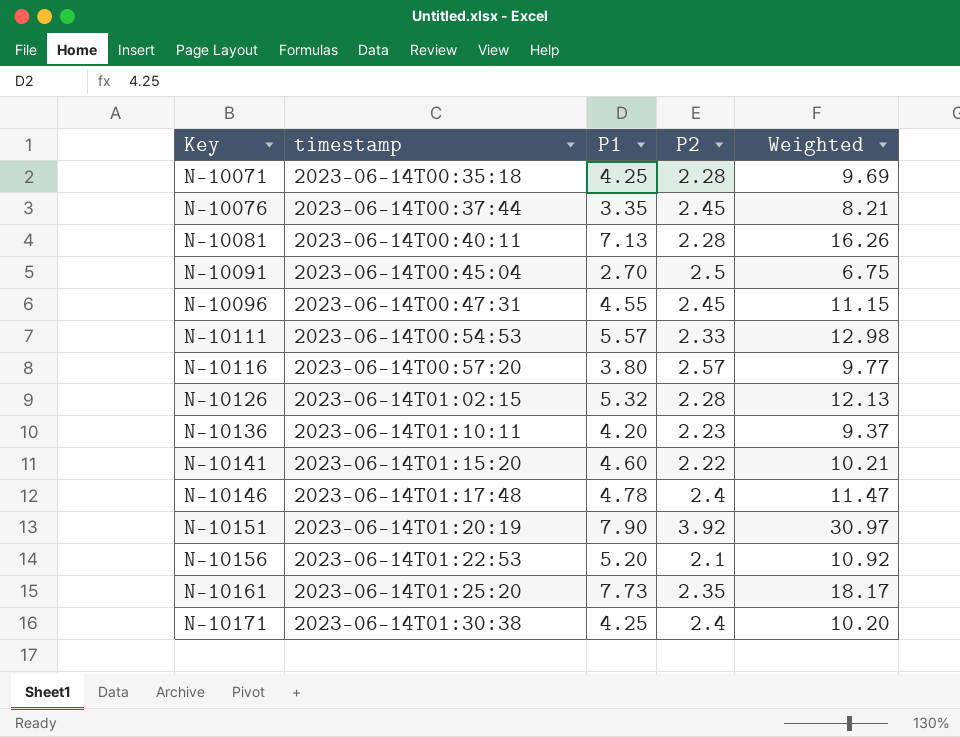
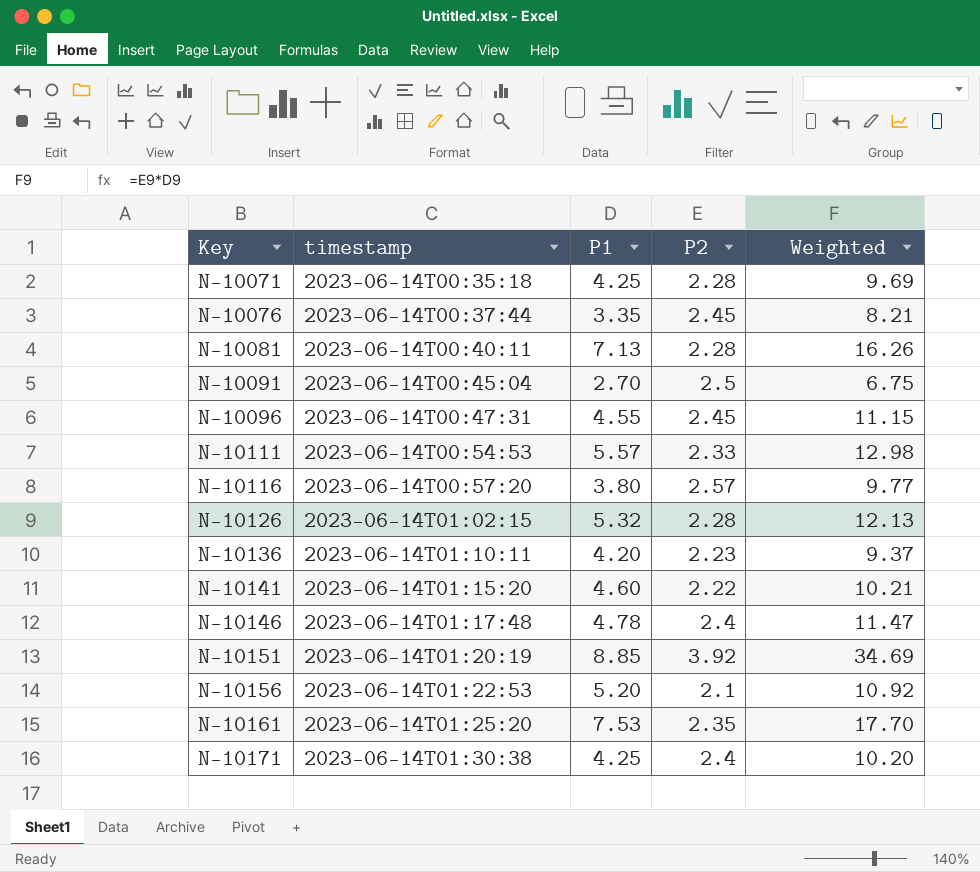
N-10151 | P1: 7.90 -> 8.85
N-10151 | Weighted: 30.97 -> 34.69
N-10161 | P1: 7.73 -> 7.53
N-10161 | Weighted: 18.17 -> 17.70

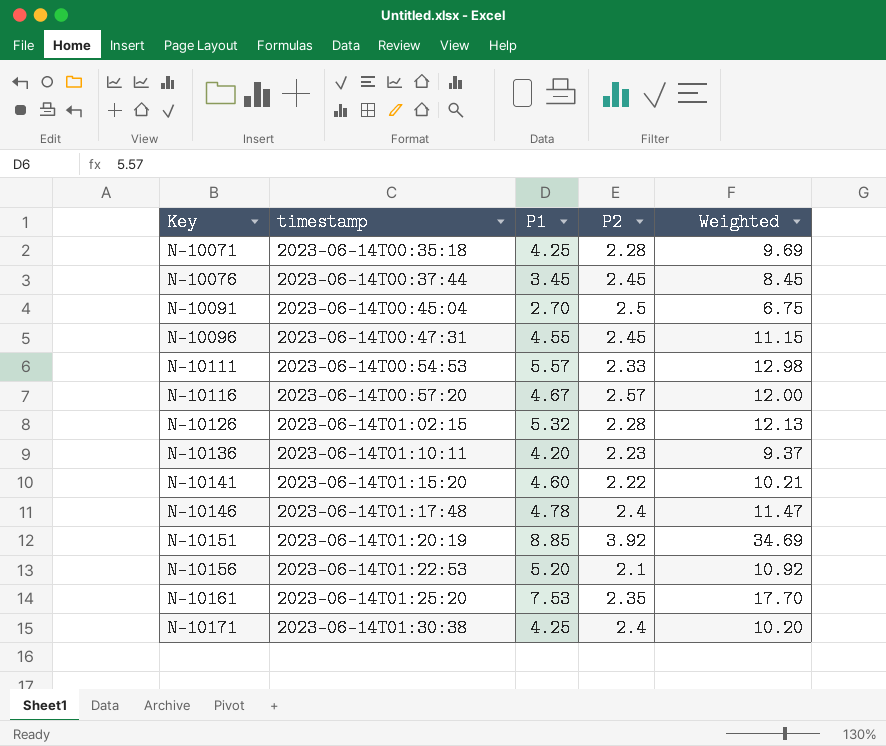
row N-10081: 2023-06-14T00:40:11 | 7.13 | 2.28 | 16.26 -> none
N-10076 | P1: 3.35 -> 3.45
N-10076 | Weighted: 8.21 -> 8.45
N-10116 | P1: 3.80 -> 4.67
N-10116 | Weighted: 9.77 -> 12.00

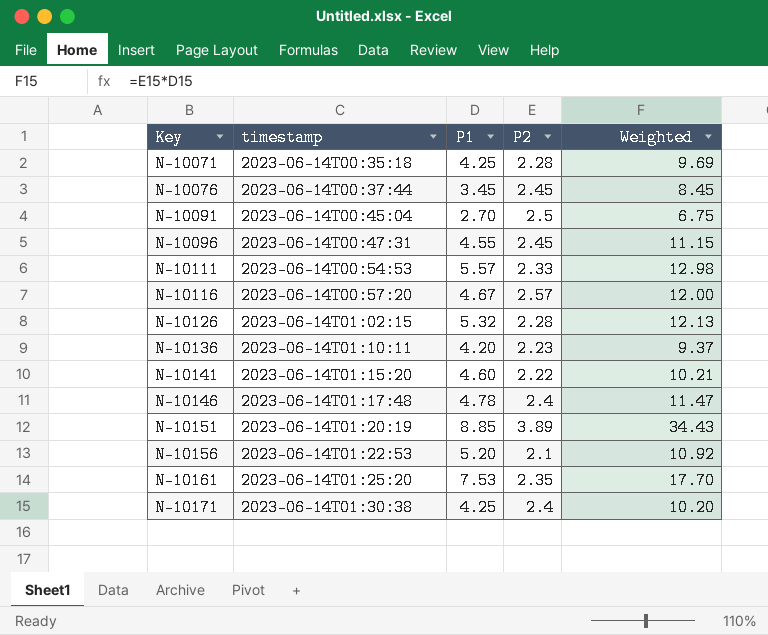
N-10151 | P2: 3.92 -> 3.89
N-10151 | Weighted: 34.69 -> 34.43

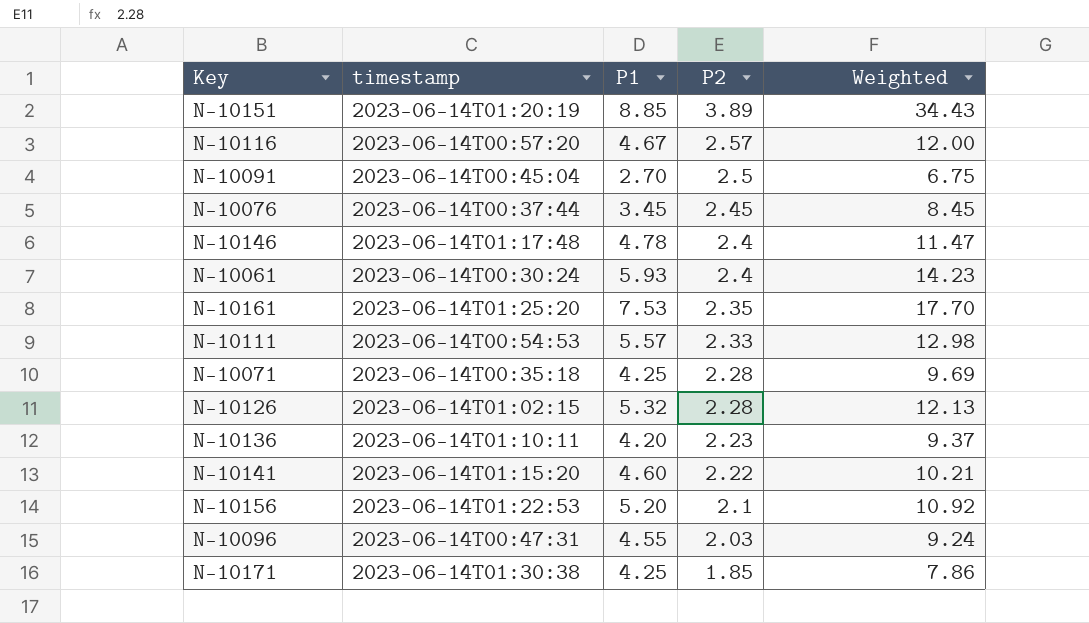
row order: Key ascending -> P2 descending
row N-10061: none -> 2023-06-14T00:30:24 | 5.93 | 2.4 | 14.23
N-10096 | P2: 2.45 -> 2.03
N-10096 | Weighted: 11.15 -> 9.24
N-10171 | P2: 2.4 -> 1.85
N-10171 | Weighted: 10.20 -> 7.86

